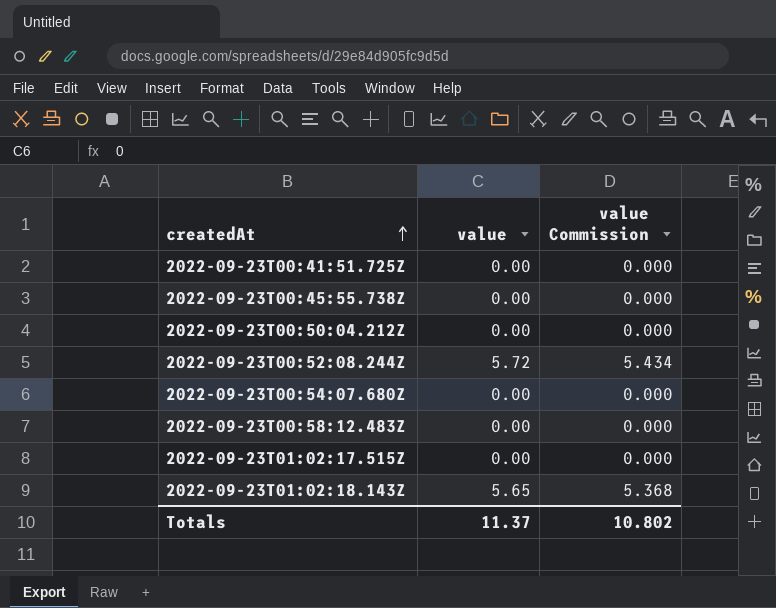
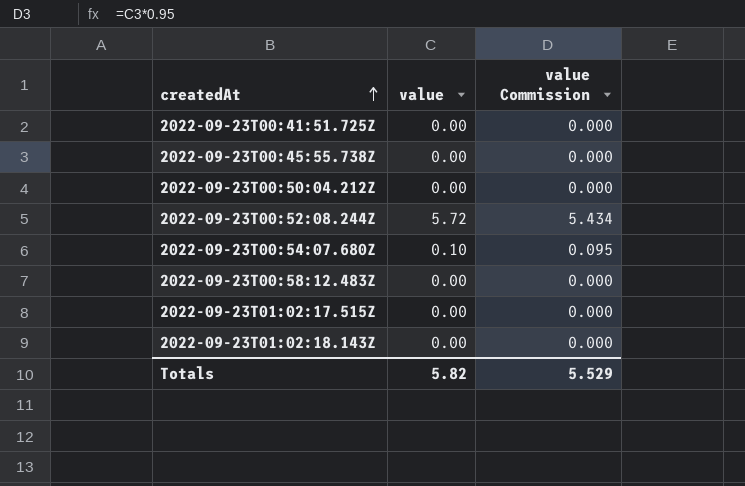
2022-09-23T00:54:07.680Z | value: 0.00 -> 0.10
2022-09-23T00:54:07.680Z | value Commission: 0.000 -> 0.095
2022-09-23T01:02:18.143Z | value: 5.65 -> 0.00
2022-09-23T01:02:18.143Z | value Commission: 5.368 -> 0.000
Totals | value: 11.37 -> 5.82
Totals | value Commission: 10.802 -> 5.529

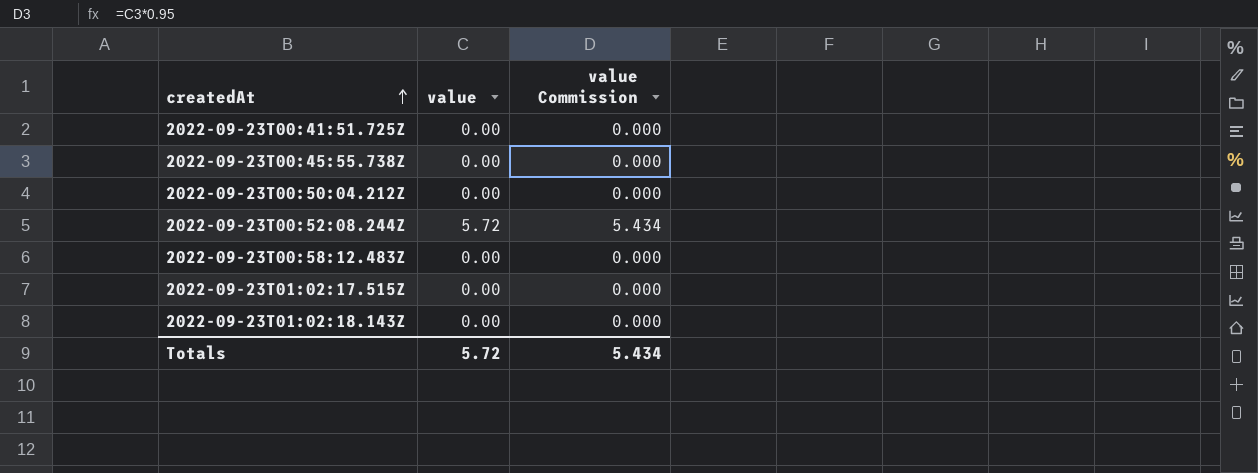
row 2022-09-23T00:54:07.680Z: 0.10 | 0.095 -> none
Totals | value: 5.82 -> 5.72
Totals | value Commission: 5.529 -> 5.434

